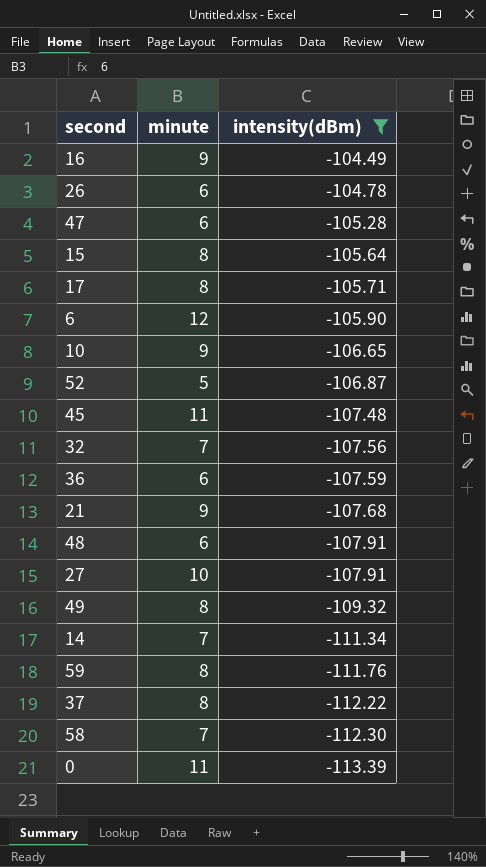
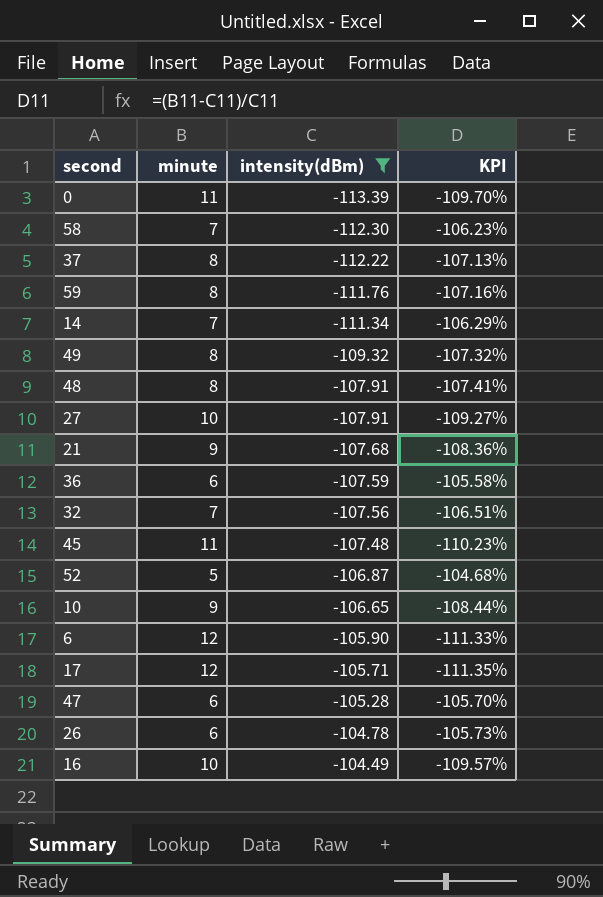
row order: intensity(dBm) descending -> intensity(dBm) ascending
column KPI | formula: none -> ([minute] - [intensity(dBm)]) / [intensity(dBm)]
row 15: 8 | -105.64 -> none
48 | minute: 6 -> 8
17 | minute: 8 -> 12
16 | minute: 9 -> 10

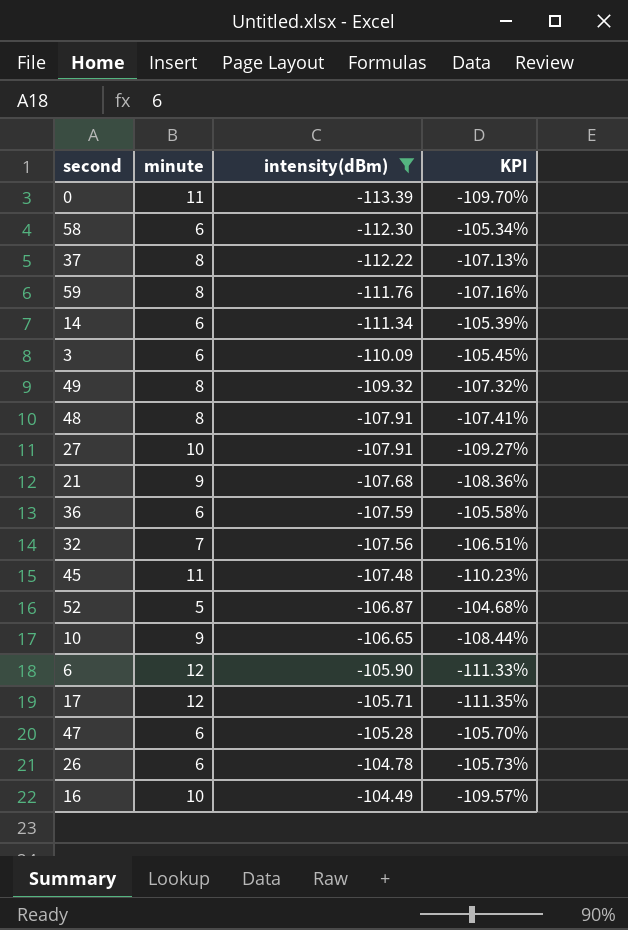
58 | minute: 7 -> 6
58 | KPI: -106.23% -> -105.34%
14 | minute: 7 -> 6
14 | KPI: -106.29% -> -105.39%
row 3: none -> 6 | -110.09 | -105.45%

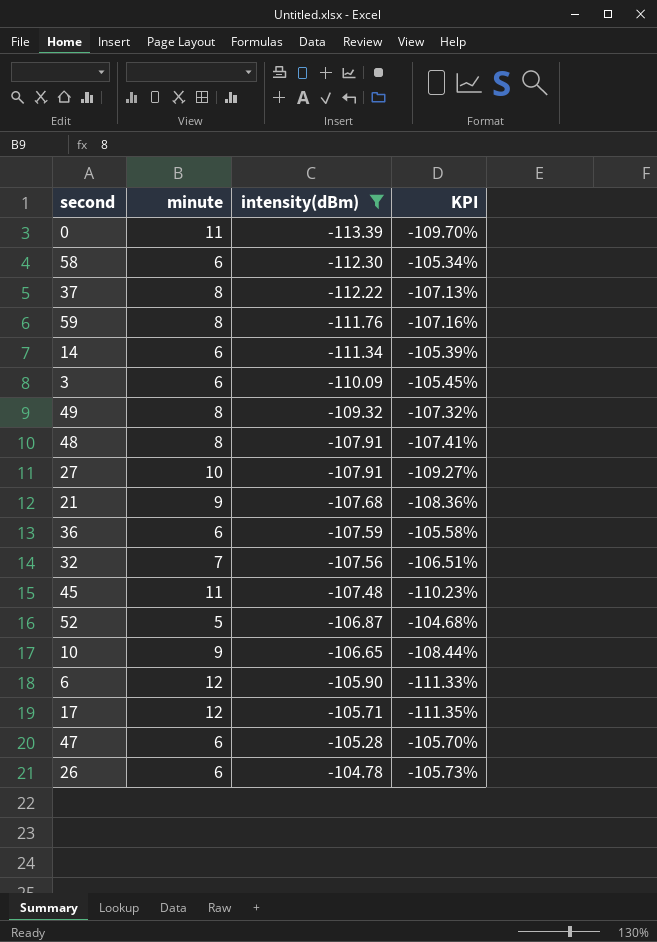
row 16: 10 | -104.49 | -109.57% -> none

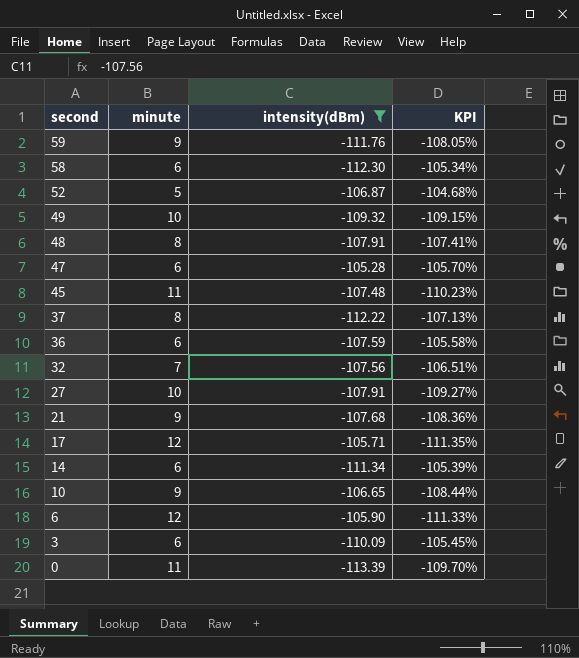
row order: intensity(dBm) ascending -> second descending
row 26: 6 | -104.78 | -105.73% -> none
59 | minute: 8 -> 9
59 | KPI: -107.16% -> -108.05%
49 | minute: 8 -> 10
49 | KPI: -107.32% -> -109.15%

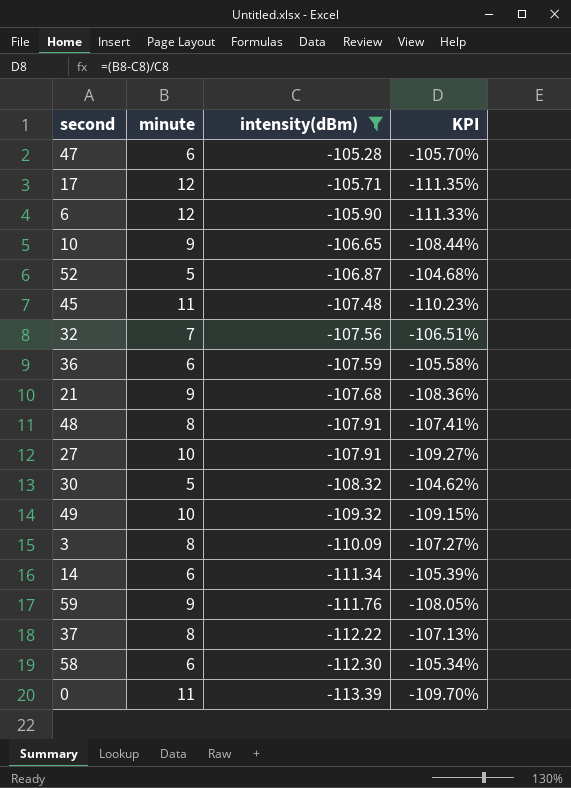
row order: second descending -> intensity(dBm) descending
row 30: none -> 5 | -108.32 | -104.62%
3 | minute: 6 -> 8
3 | KPI: -105.45% -> -107.27%

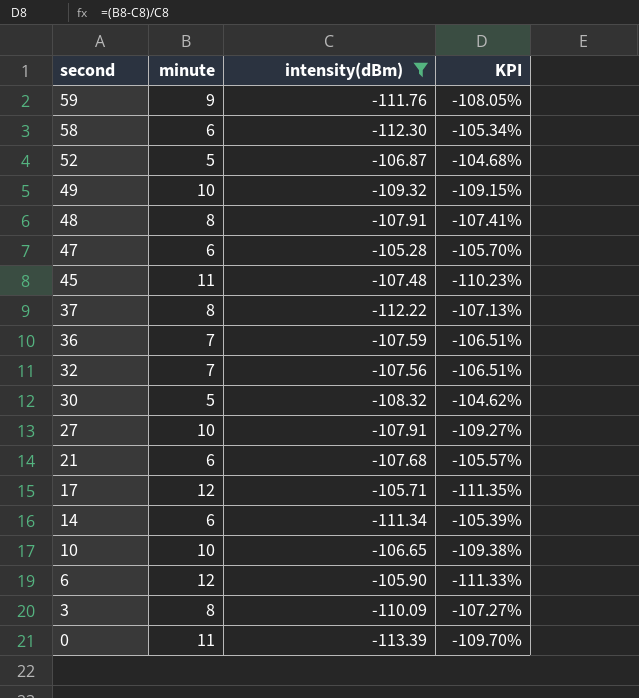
row order: intensity(dBm) descending -> second descending
36 | minute: 6 -> 7
36 | KPI: -105.58% -> -106.51%
21 | minute: 9 -> 6
21 | KPI: -108.36% -> -105.57%
10 | minute: 9 -> 10
10 | KPI: -108.44% -> -109.38%

